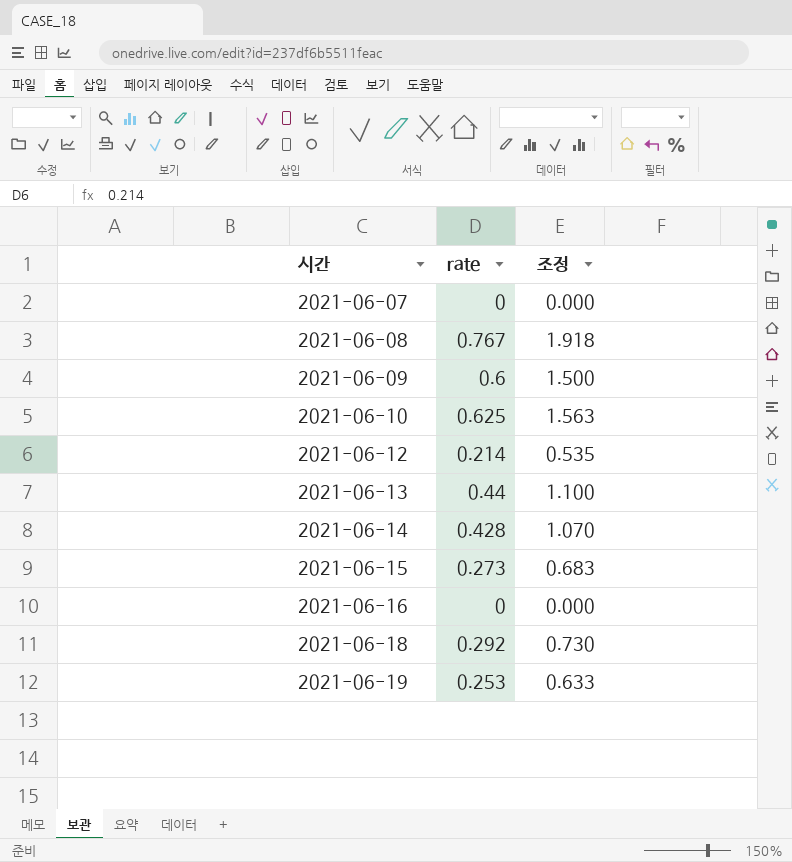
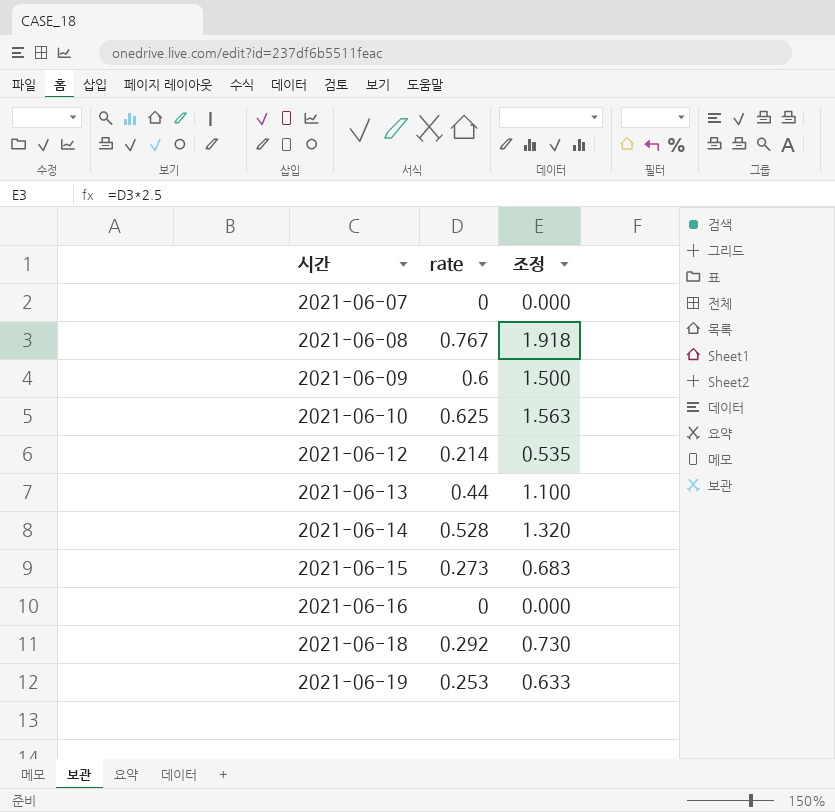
2021-06-14 | rate: 0.428 -> 0.528
2021-06-14 | 조정: 1.070 -> 1.320

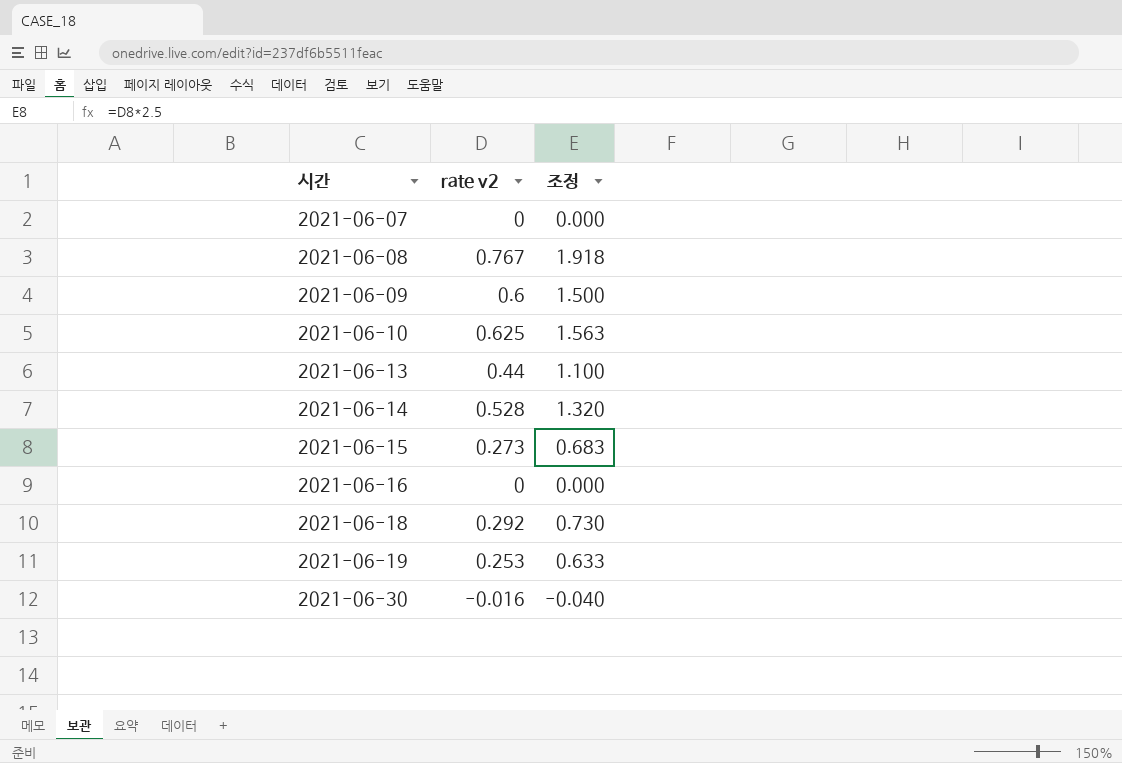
column name: rate -> rate v2
row 2021-06-12: 0.214 | 0.535 -> none
row 2021-06-30: none -> -0.016 | -0.040

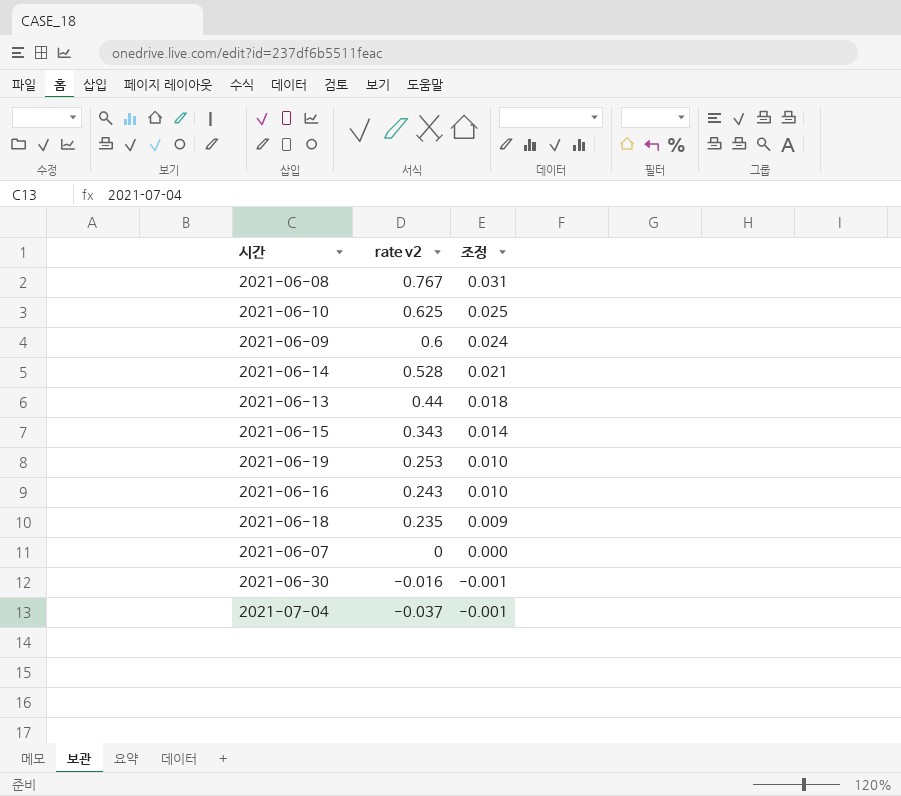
row order: 시간 ascending -> rate v2 descending
column 조정 | formula: [rate v2] * 2.5 -> [rate v2] * 0.04
2021-06-15 | rate v2: 0.273 -> 0.343
2021-06-16 | rate v2: 0 -> 0.243
2021-06-18 | rate v2: 0.292 -> 0.235
row 2021-07-04: none -> -0.037 | -0.001

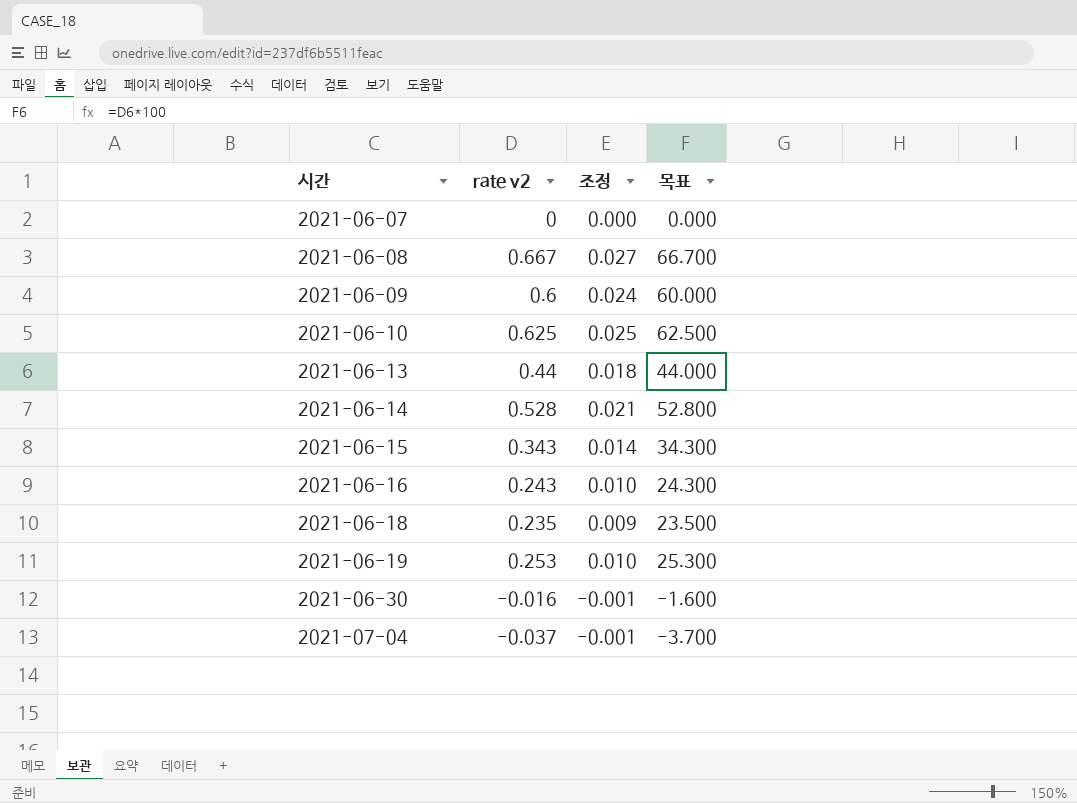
row order: rate v2 descending -> 시간 ascending
column 목표 | formula: none -> [rate v2] * 100
2021-06-08 | rate v2: 0.767 -> 0.667
2021-06-08 | 조정: 0.031 -> 0.027

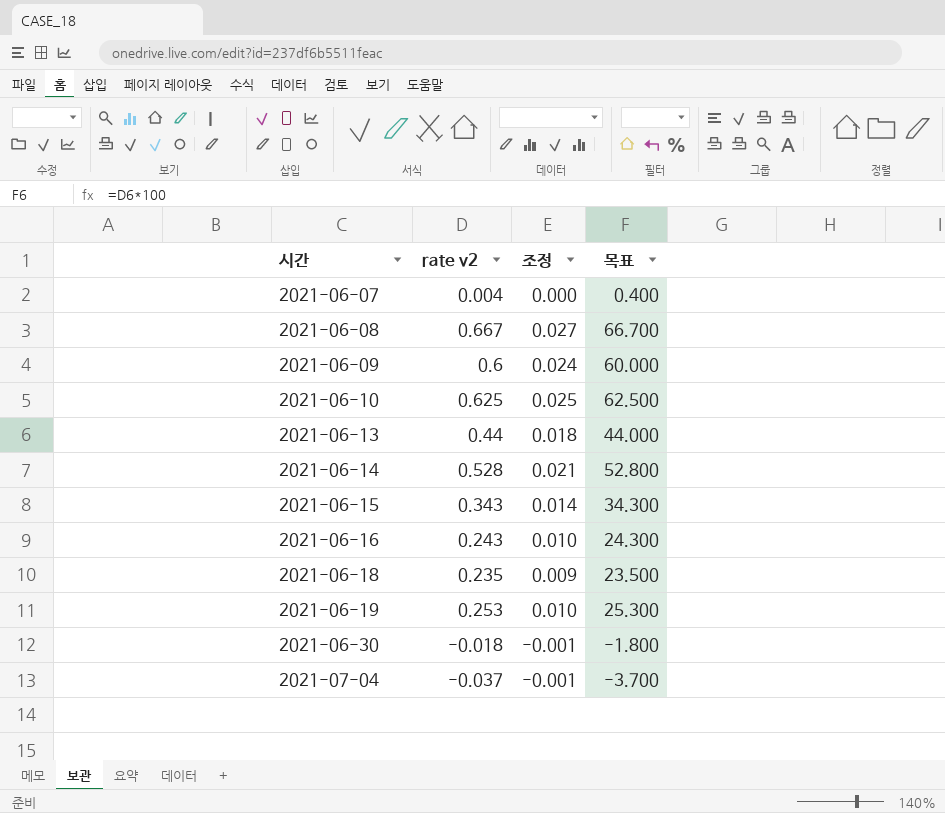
2021-06-07 | rate v2: 0 -> 0.004
2021-06-07 | 목표: 0.000 -> 0.400
2021-06-30 | rate v2: -0.016 -> -0.018
2021-06-30 | 목표: -1.600 -> -1.800

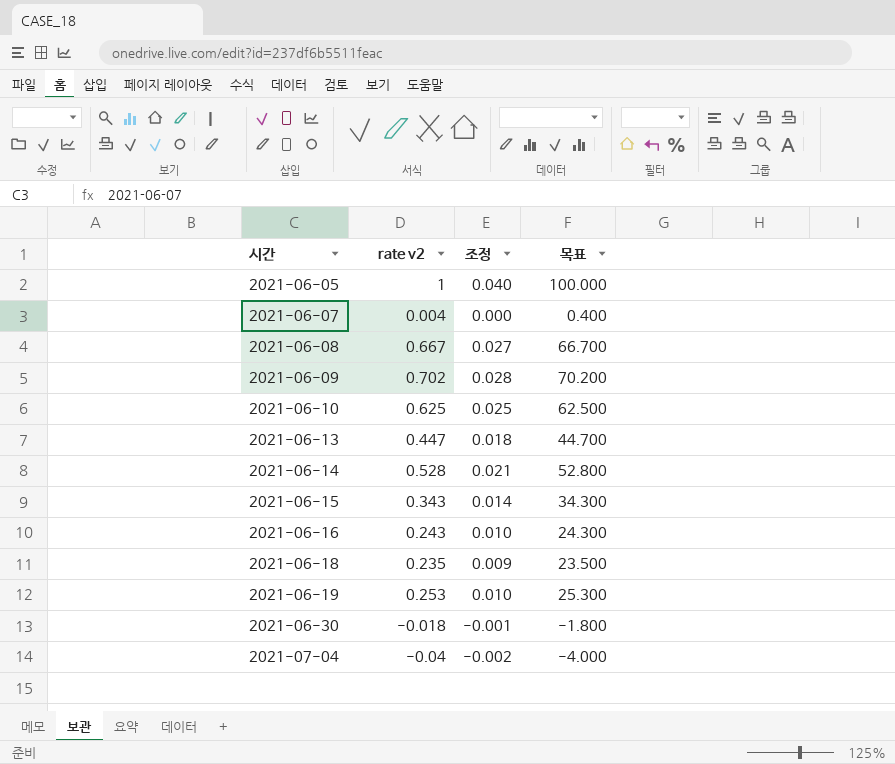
row 2021-06-05: none -> 1 | 0.040 | 100.000
2021-06-09 | rate v2: 0.6 -> 0.702
2021-06-09 | 조정: 0.024 -> 0.028
2021-06-09 | 목표: 60.000 -> 70.200
2021-06-13 | rate v2: 0.44 -> 0.447
2021-06-13 | 목표: 44.000 -> 44.700
2021-07-04 | rate v2: -0.037 -> -0.04
2021-07-04 | 조정: -0.001 -> -0.002
2021-07-04 | 목표: -3.700 -> -4.000

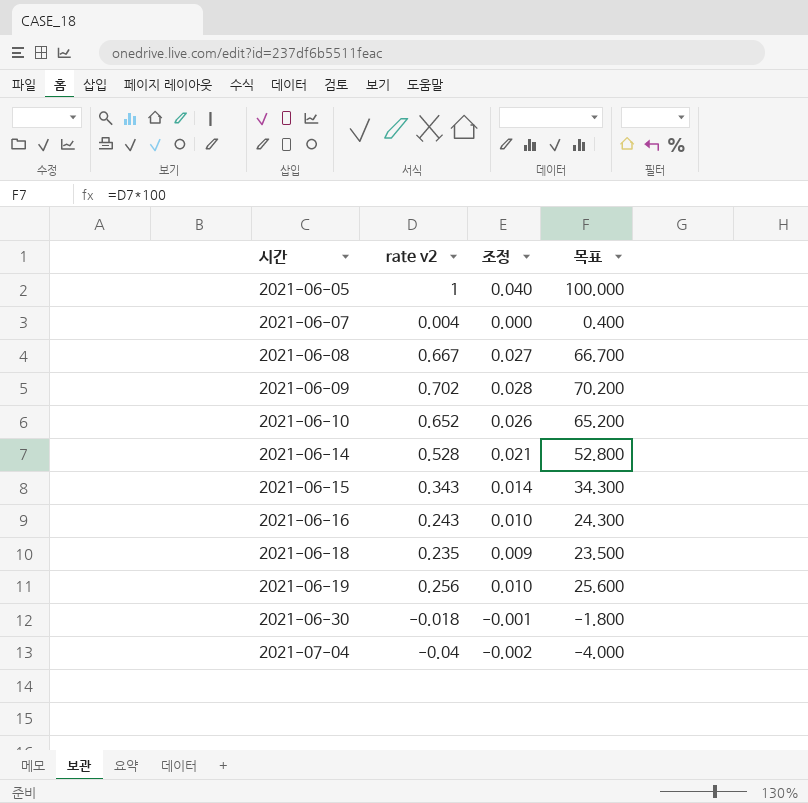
row 2021-06-13: 0.447 | 0.018 | 44.700 -> none
2021-06-10 | rate v2: 0.625 -> 0.652
2021-06-10 | 조정: 0.025 -> 0.026
2021-06-10 | 목표: 62.500 -> 65.200
2021-06-19 | rate v2: 0.253 -> 0.256
2021-06-19 | 목표: 25.300 -> 25.600

